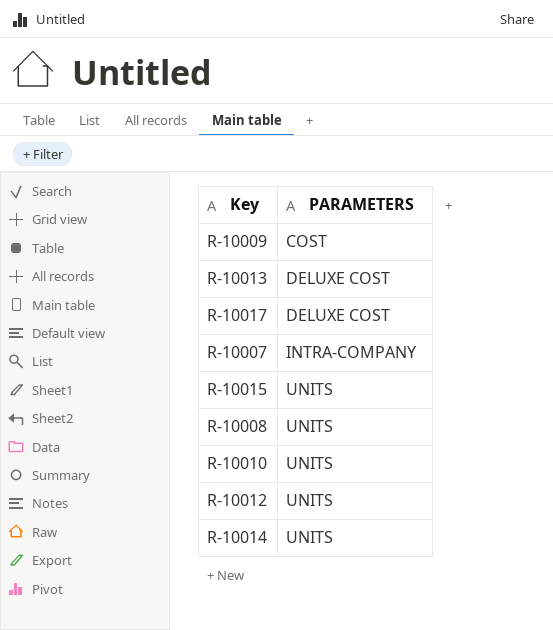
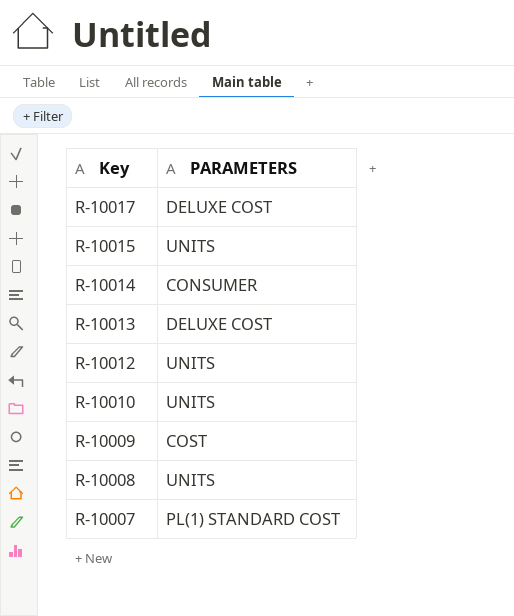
row order: PARAMETERS ascending -> Key descending
R-10014 | PARAMETERS: UNITS -> CONSUMER
R-10007 | PARAMETERS: INTRA-COMPANY -> PL(1) STANDARD COST

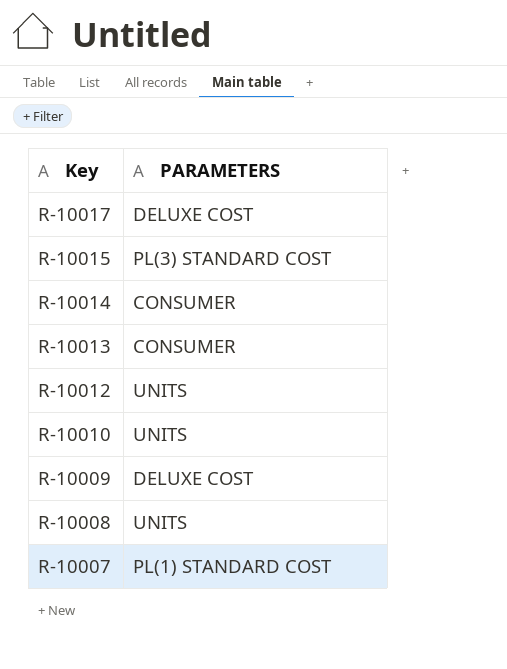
R-10015 | PARAMETERS: UNITS -> PL(3) STANDARD COST
R-10013 | PARAMETERS: DELUXE COST -> CONSUMER
R-10009 | PARAMETERS: COST -> DELUXE COST

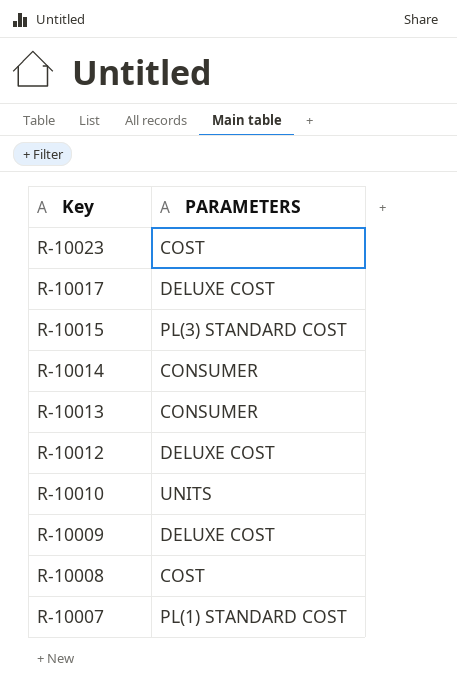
row R-10023: none -> COST
R-10012 | PARAMETERS: UNITS -> DELUXE COST
R-10008 | PARAMETERS: UNITS -> COST

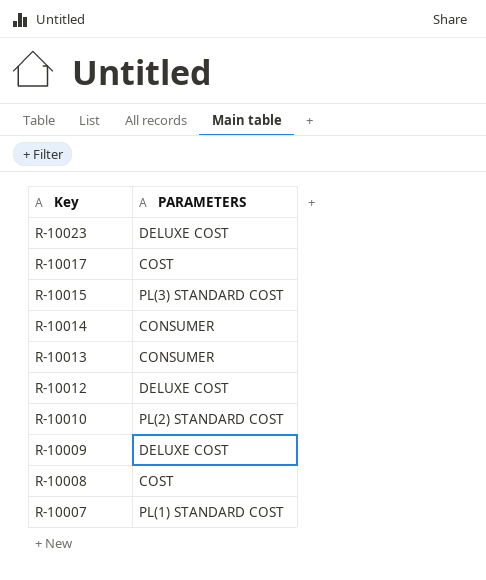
R-10023 | PARAMETERS: COST -> DELUXE COST
R-10017 | PARAMETERS: DELUXE COST -> COST
R-10010 | PARAMETERS: UNITS -> PL(2) STANDARD COST

